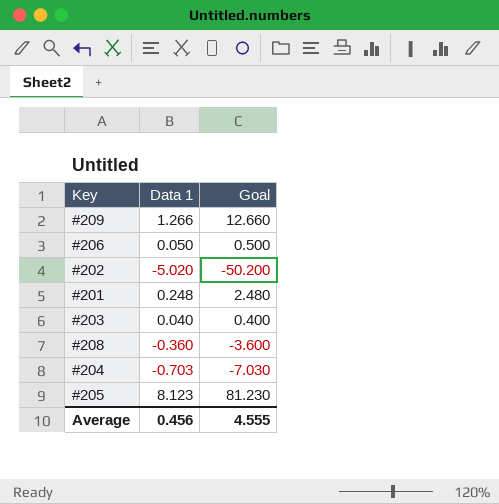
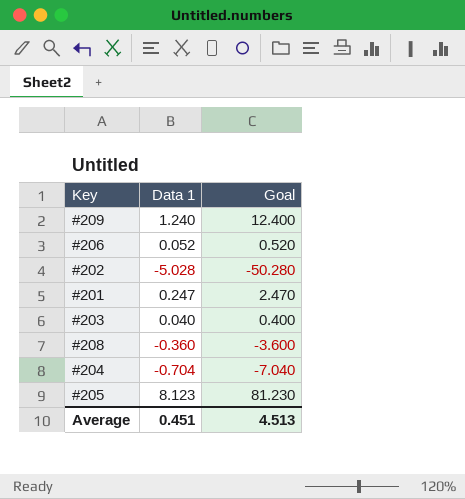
#209 | Data 1: 1.266 -> 1.240
#209 | Goal: 12.660 -> 12.400
#206 | Data 1: 0.050 -> 0.052
#206 | Goal: 0.500 -> 0.520
#202 | Data 1: -5.020 -> -5.028
#202 | Goal: -50.200 -> -50.280
#201 | Data 1: 0.248 -> 0.247
#201 | Goal: 2.480 -> 2.470
#204 | Data 1: -0.703 -> -0.704
#204 | Goal: -7.030 -> -7.040
Average | Data 1: 0.456 -> 0.451
Average | Goal: 4.555 -> 4.513

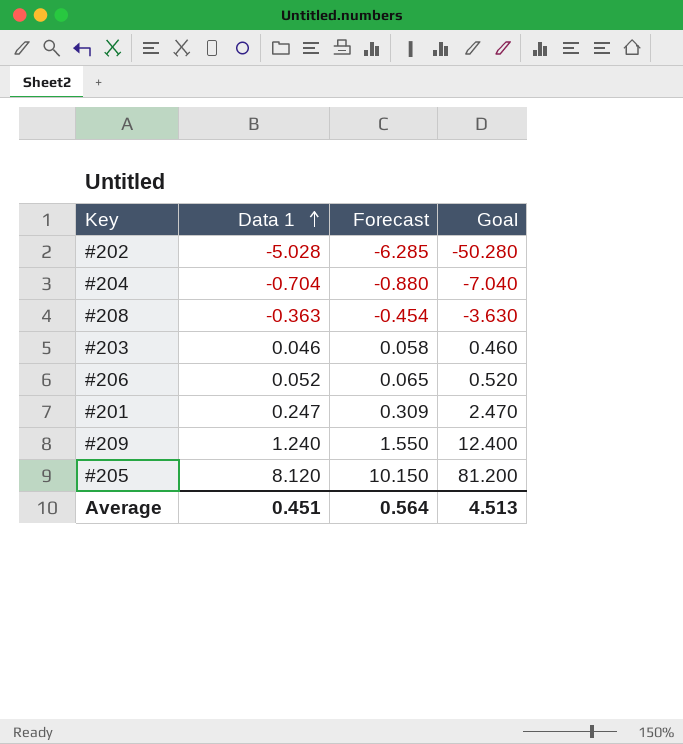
row order: none -> Data 1 ascending
column Forecast | formula: none -> [Data 1] * 1.25
#208 | Data 1: -0.360 -> -0.363
#208 | Goal: -3.600 -> -3.630
#203 | Data 1: 0.040 -> 0.046
#203 | Goal: 0.400 -> 0.460
#205 | Data 1: 8.123 -> 8.120
#205 | Goal: 81.230 -> 81.200

